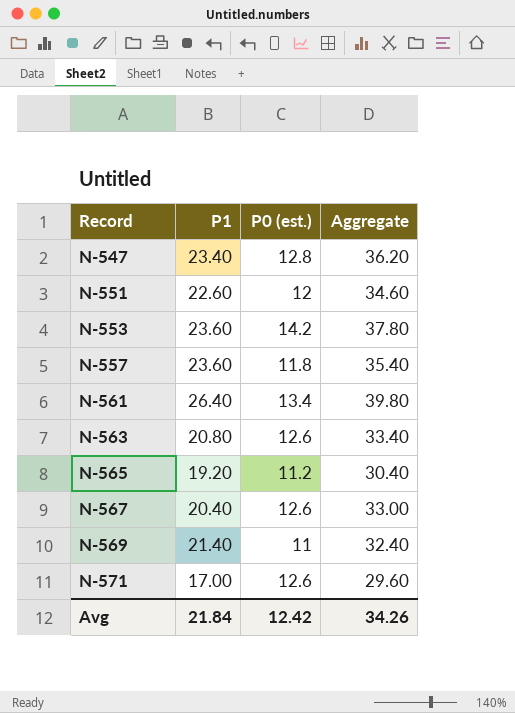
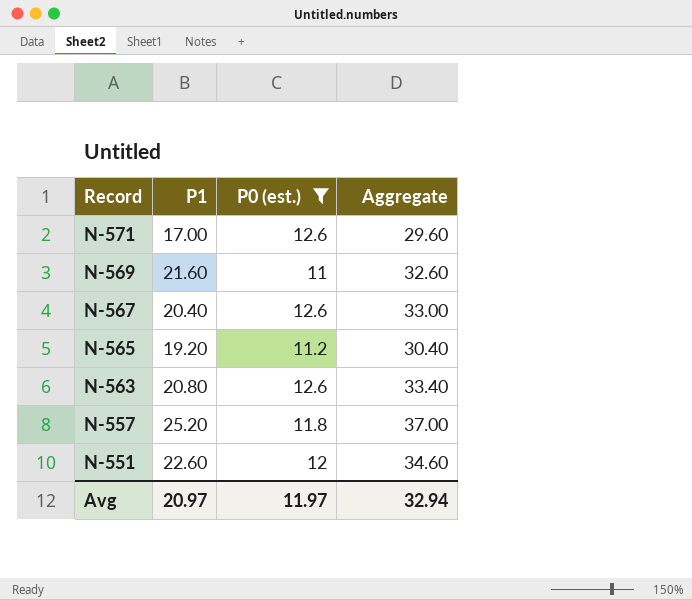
filter: none -> P0 (est.) <= 12.6
row order: Record ascending -> Record descending
N-569 | P1: 21.40 -> 21.60
N-569 | Aggregate: 32.40 -> 32.60
N-557 | P1: 23.60 -> 25.20
N-557 | Aggregate: 35.40 -> 37.00
Avg | P1: 21.84 -> 20.97
Avg | P0 (est.): 12.42 -> 11.97
Avg | Aggregate: 34.26 -> 32.94

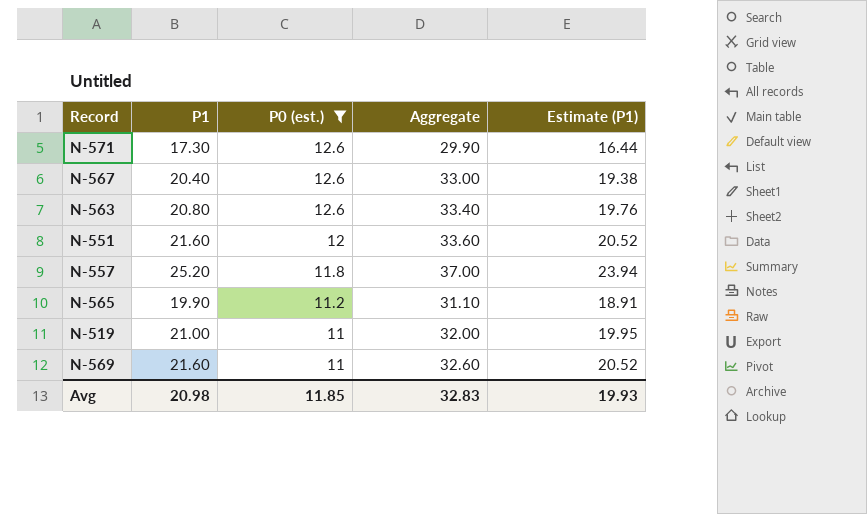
row order: Record descending -> P0 (est.) descending
column Estimate (P1) | formula: none -> [P1] * 0.95
N-571 | P1: 17.00 -> 17.30
N-571 | Aggregate: 29.60 -> 29.90
N-551 | P1: 22.60 -> 21.60
N-551 | Aggregate: 34.60 -> 33.60
N-565 | P1: 19.20 -> 19.90
N-565 | Aggregate: 30.40 -> 31.10
row N-519: none -> 21.00 | 11 | 32.00 | 19.95
Avg | P1: 20.97 -> 20.98
Avg | P0 (est.): 11.97 -> 11.85
Avg | Aggregate: 32.94 -> 32.83

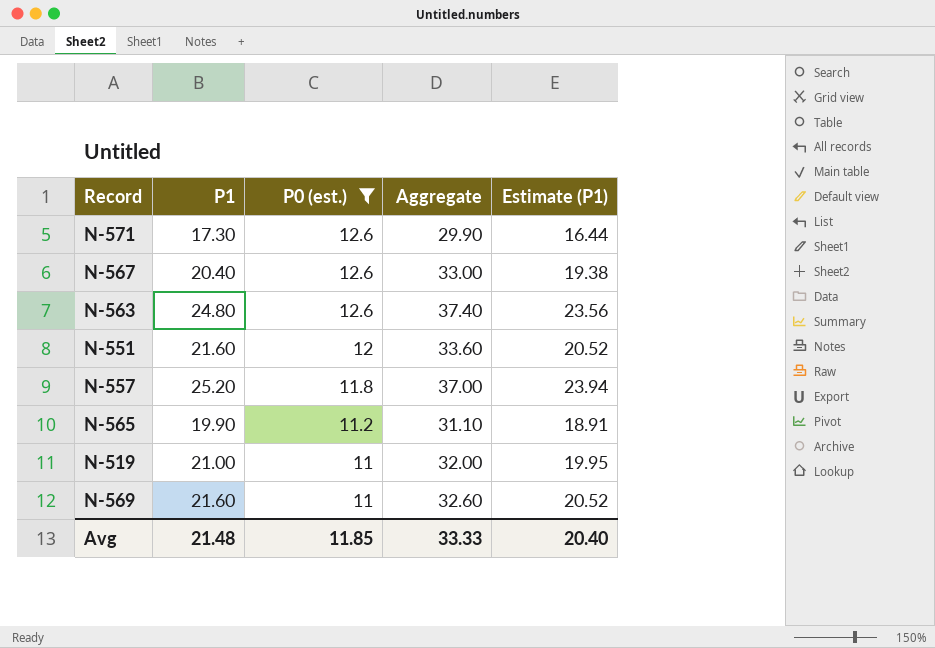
N-563 | P1: 20.80 -> 24.80
N-563 | Aggregate: 33.40 -> 37.40
N-563 | Estimate (P1): 19.76 -> 23.56
Avg | P1: 20.98 -> 21.48
Avg | Aggregate: 32.83 -> 33.33
Avg | Estimate (P1): 19.93 -> 20.40

